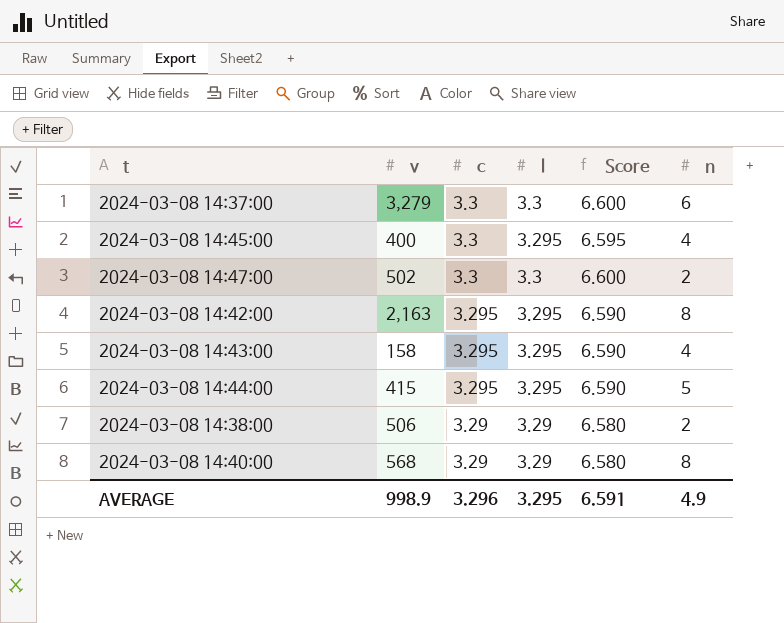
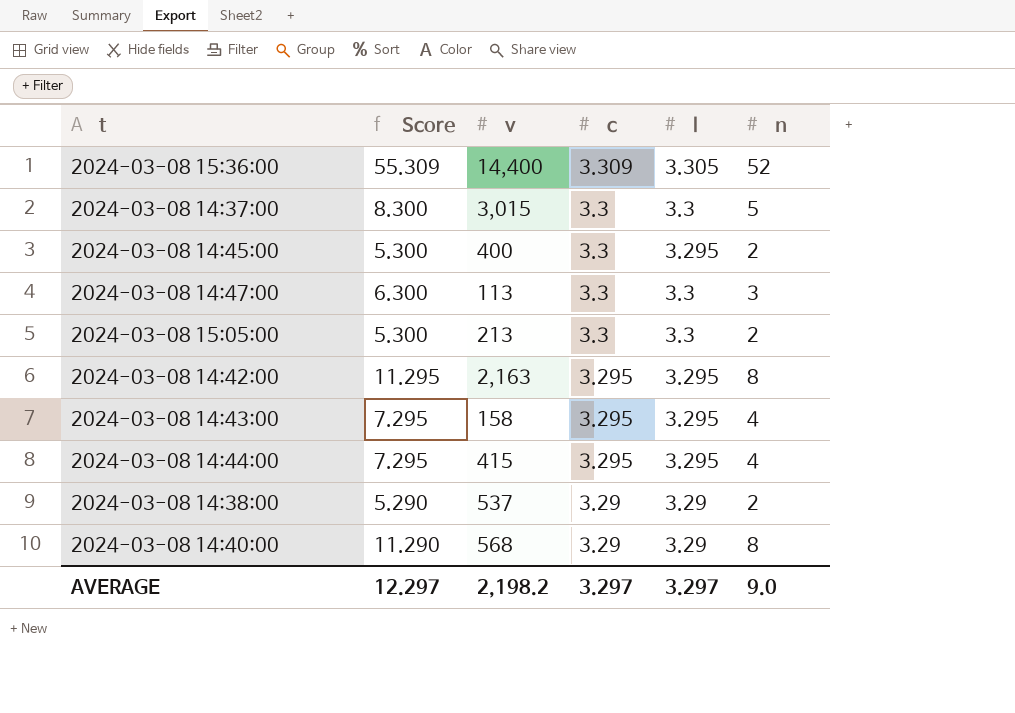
column Score | formula: [c] + [l] -> [c] + [n]
column Score | position: 5 -> 2
row 2024-03-08 15:36:00: none -> 55.309 | 14,400 | 3.309 | 3.305 | 52
2024-03-08 14:37:00 | v: 3,279 -> 3,015
2024-03-08 14:37:00 | n: 6 -> 5
2024-03-08 14:45:00 | n: 4 -> 2
2024-03-08 14:47:00 | v: 502 -> 113
2024-03-08 14:47:00 | n: 2 -> 3
row 2024-03-08 15:05:00: none -> 5.300 | 213 | 3.3 | 3.3 | 2
2024-03-08 14:44:00 | n: 5 -> 4
2024-03-08 14:38:00 | v: 506 -> 537
AVERAGE | Score: 6.591 -> 12.297
AVERAGE | v: 998.9 -> 2,198.2
AVERAGE | c: 3.296 -> 3.297
AVERAGE | l: 3.295 -> 3.297
AVERAGE | n: 4.9 -> 9.0

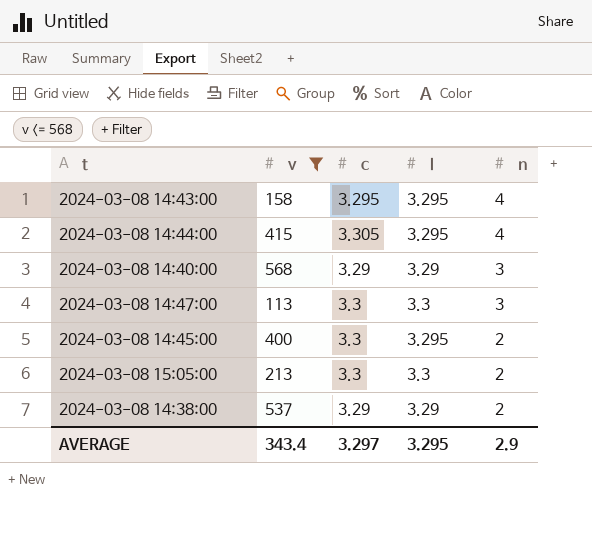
filter: none -> v <= 568
row order: c descending -> n descending
column Score | formula: [c] + [n] -> none
2024-03-08 14:44:00 | c: 3.295 -> 3.305
2024-03-08 14:40:00 | n: 8 -> 3
AVERAGE | v: 2,198.2 -> 343.4
AVERAGE | l: 3.297 -> 3.295
AVERAGE | n: 9.0 -> 2.9

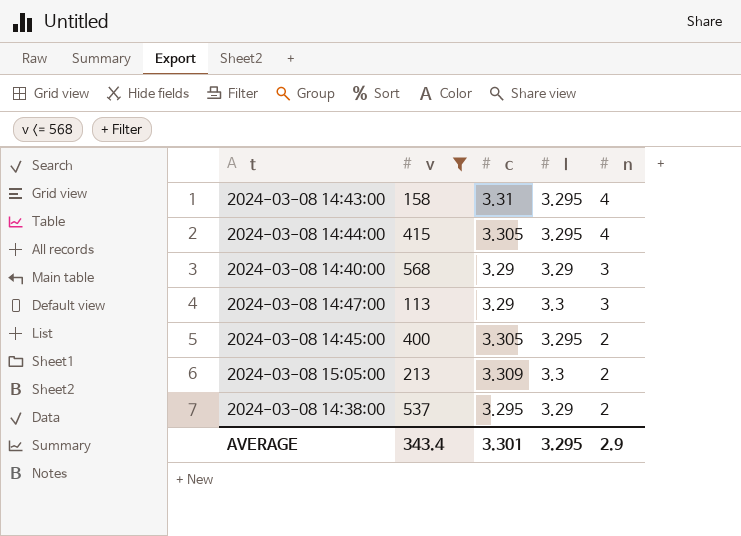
2024-03-08 14:43:00 | c: 3.295 -> 3.31
2024-03-08 14:47:00 | c: 3.3 -> 3.29
2024-03-08 14:45:00 | c: 3.3 -> 3.305
2024-03-08 15:05:00 | c: 3.3 -> 3.309
2024-03-08 14:38:00 | c: 3.29 -> 3.295
AVERAGE | c: 3.297 -> 3.301

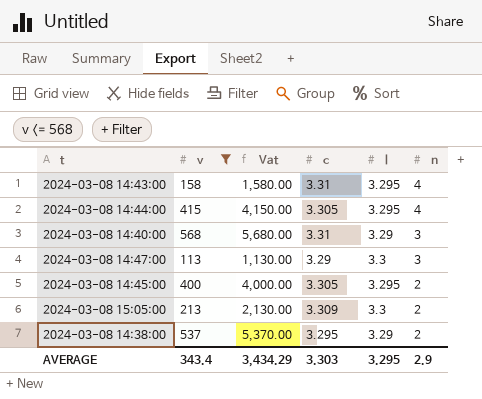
column Vat | formula: none -> [v] * 10
2024-03-08 14:40:00 | c: 3.29 -> 3.31
AVERAGE | c: 3.301 -> 3.303

